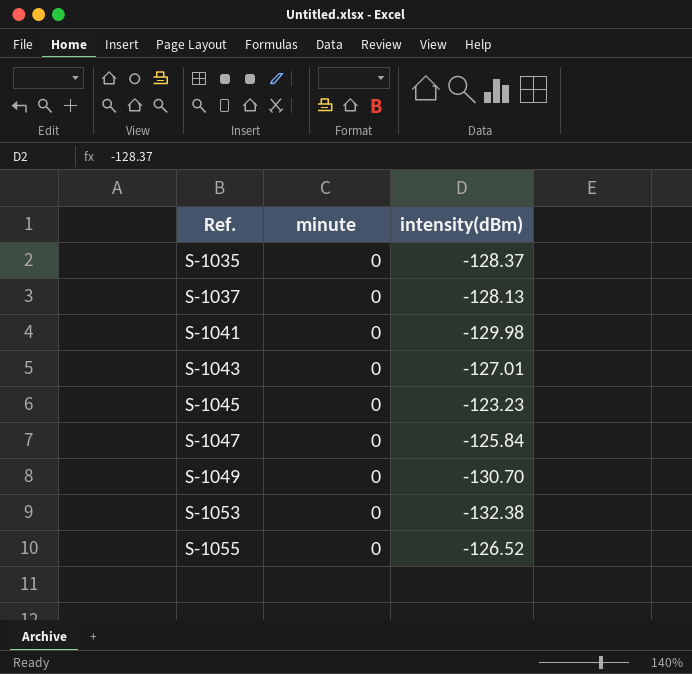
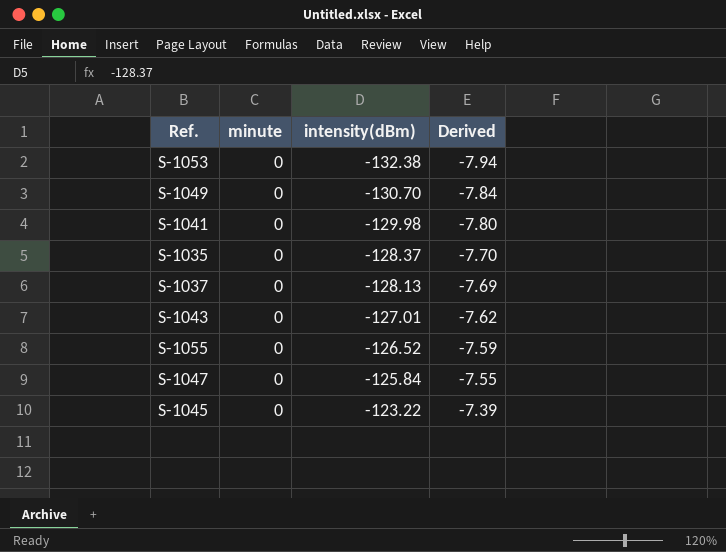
row order: Ref. ascending -> intensity(dBm) ascending
column Derived | formula: none -> [intensity(dBm)] * 0.06
S-1045 | intensity(dBm): -123.23 -> -123.22

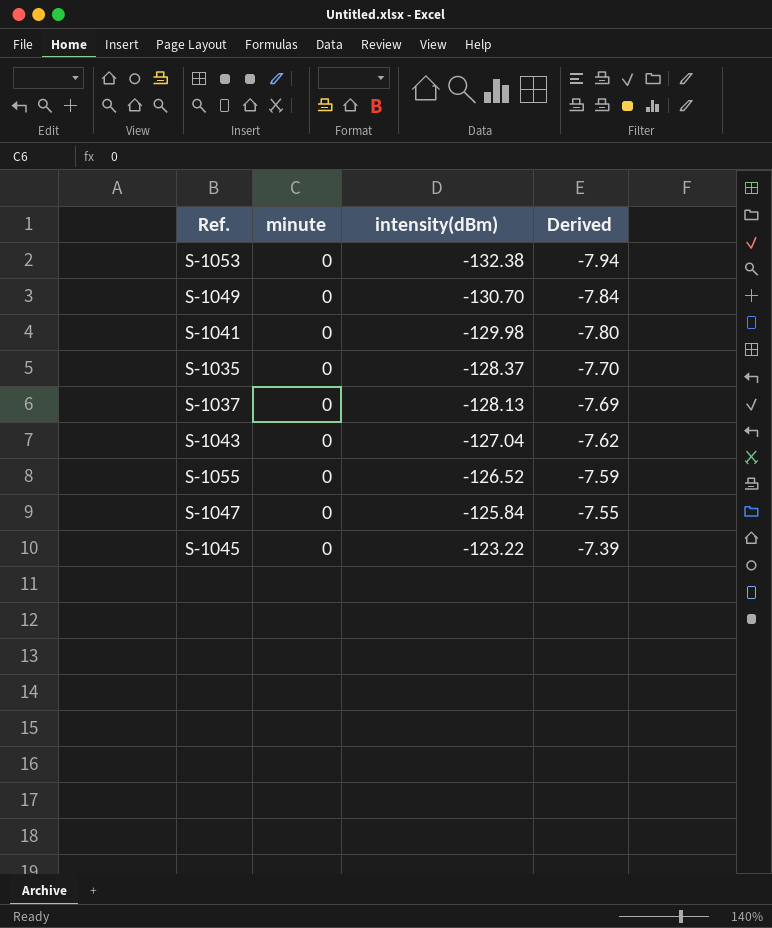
S-1043 | intensity(dBm): -127.01 -> -127.04

